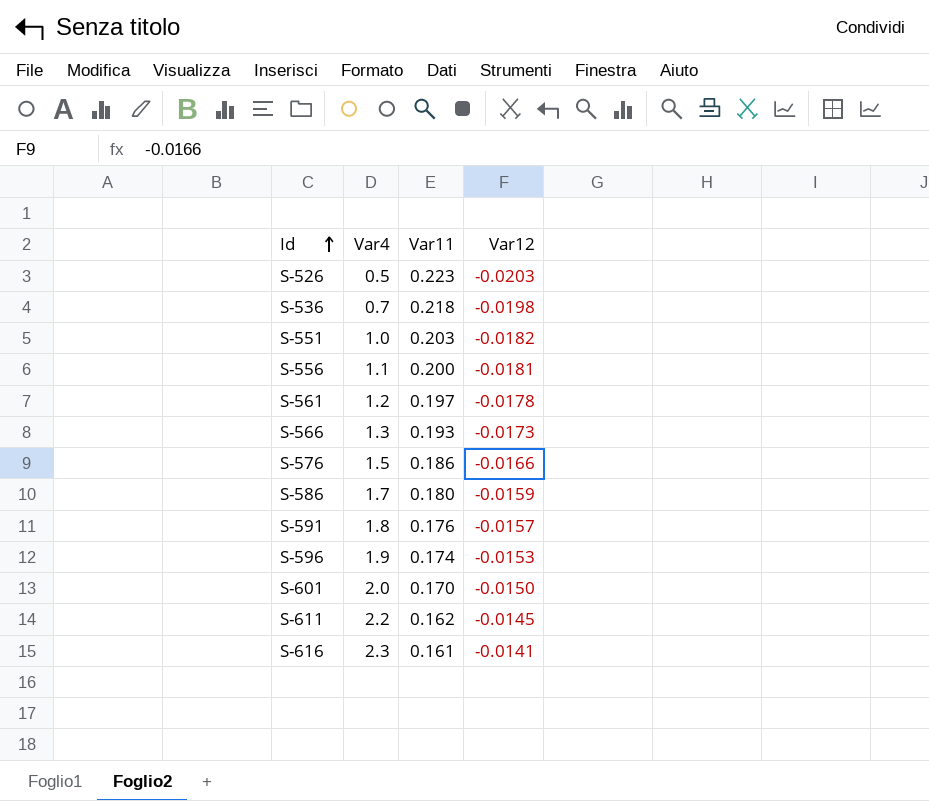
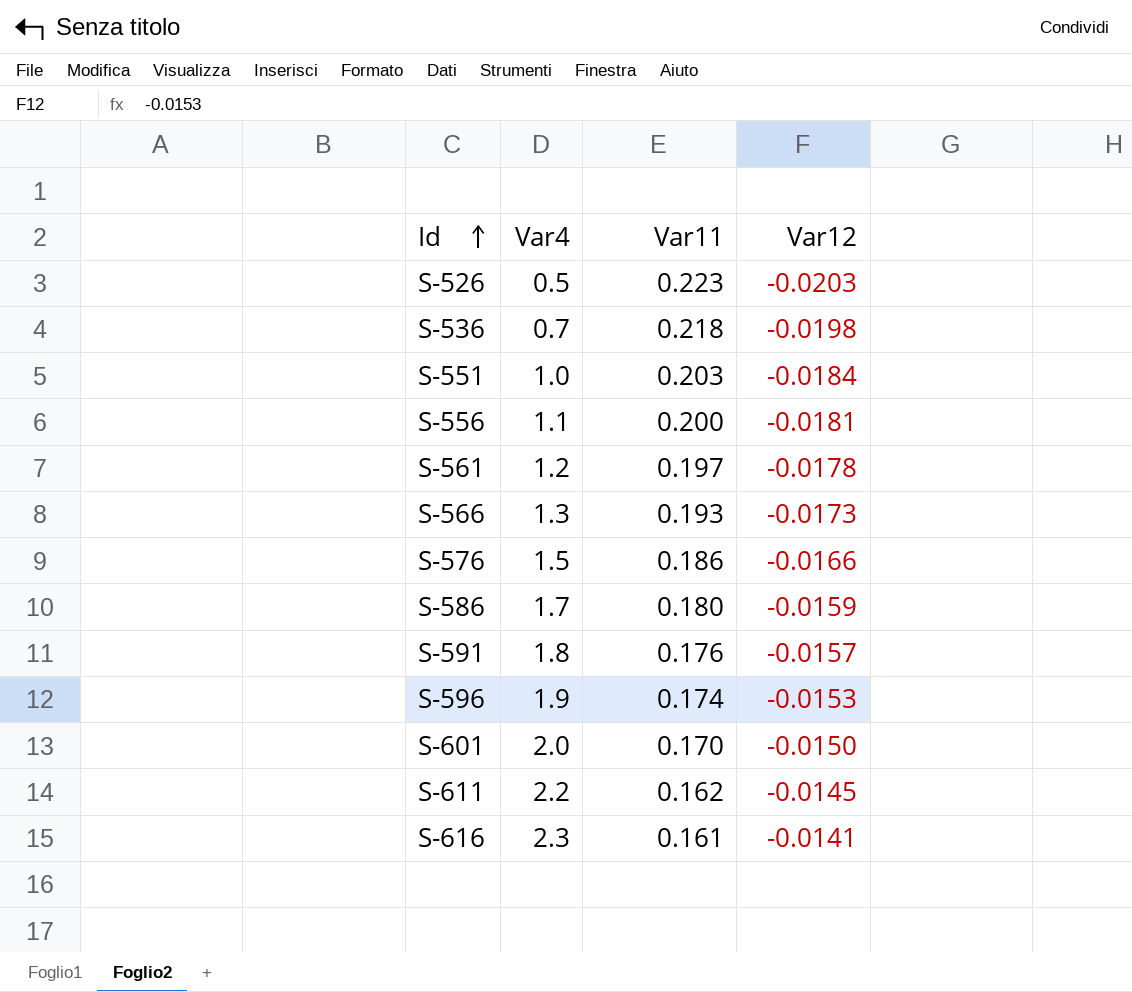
S-551 | Var12: -0.0182 -> -0.0184

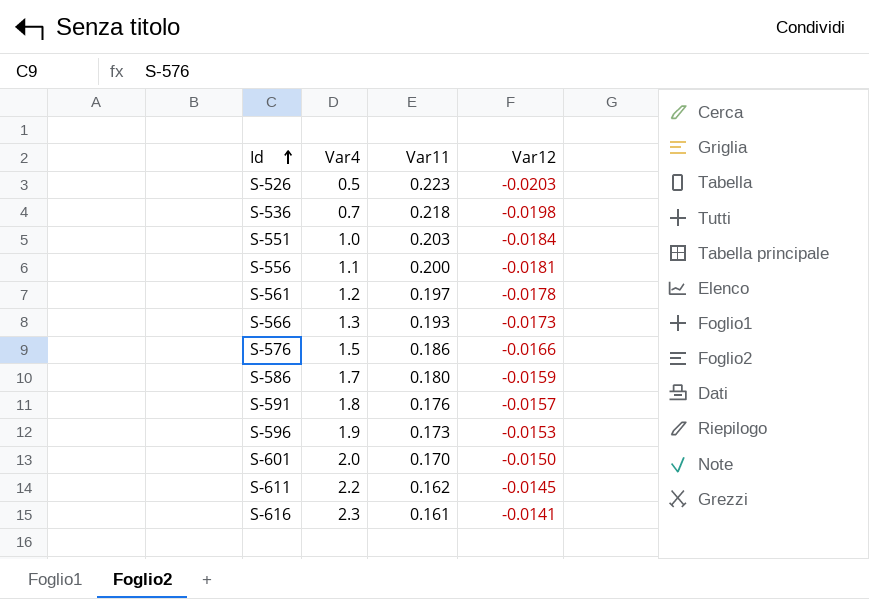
S-596 | Var11: 0.174 -> 0.173

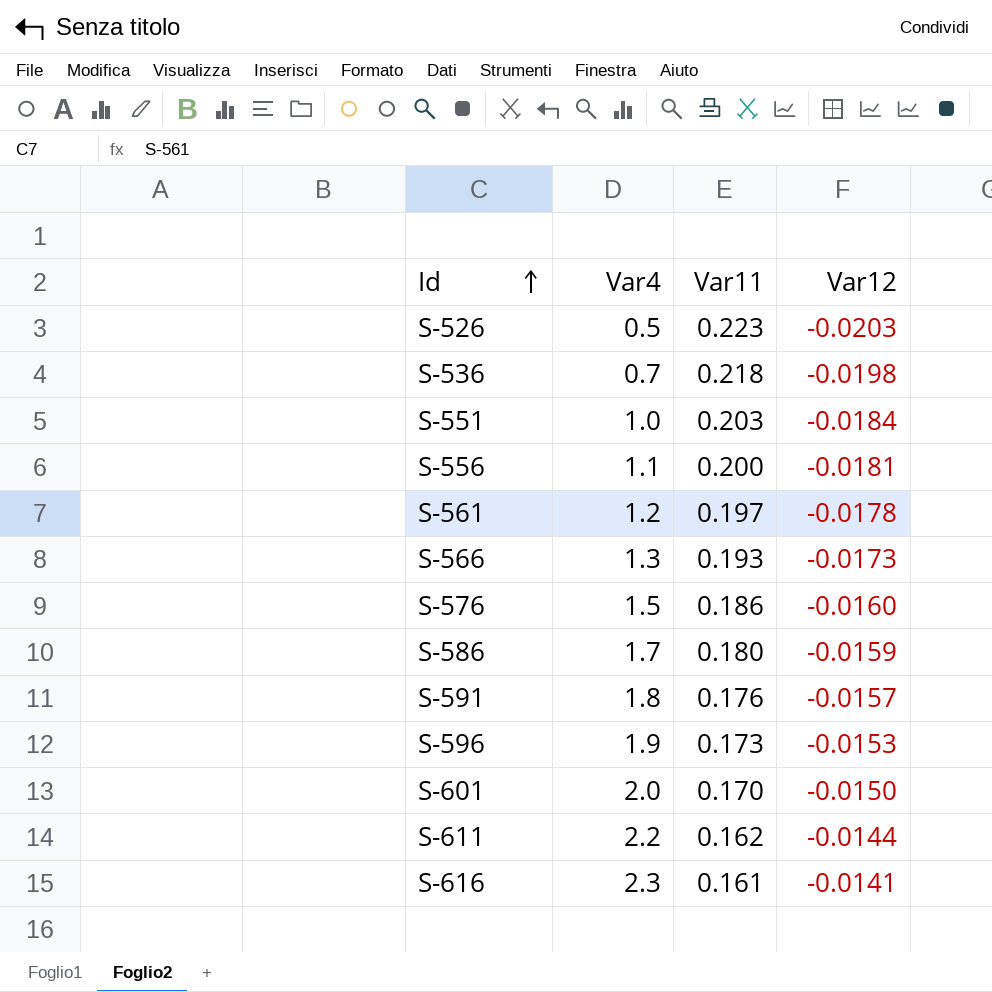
S-576 | Var12: -0.0166 -> -0.0160
S-611 | Var12: -0.0145 -> -0.0144

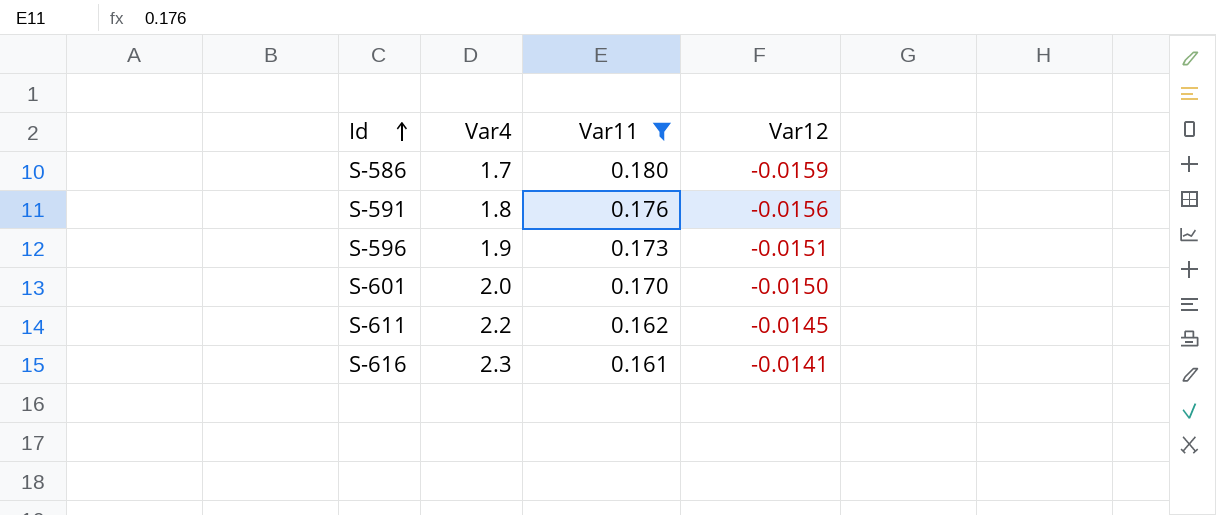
filter: none -> Var11 <= 0.180
S-591 | Var12: -0.0157 -> -0.0156
S-596 | Var12: -0.0153 -> -0.0151
S-611 | Var12: -0.0144 -> -0.0145

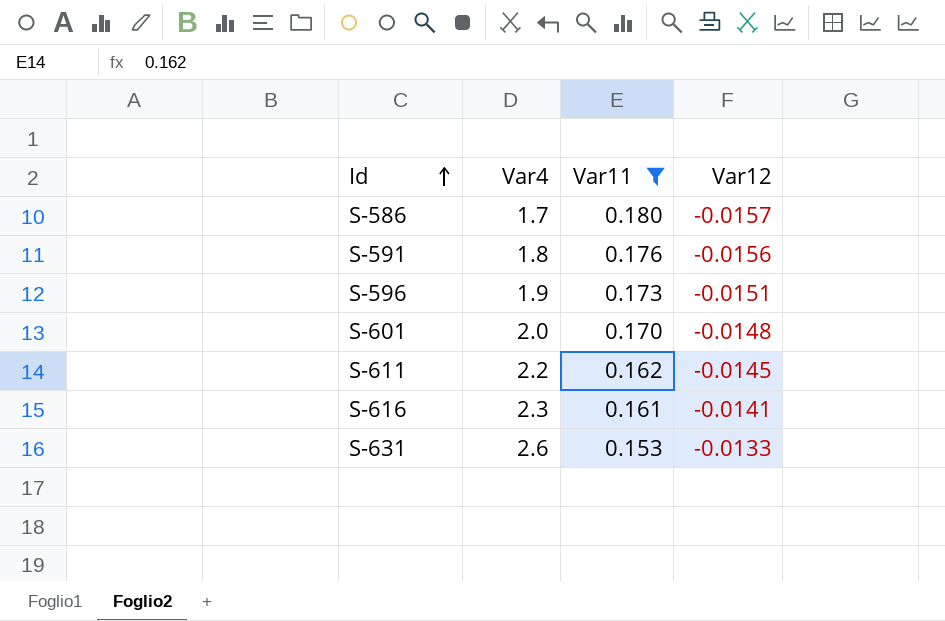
S-586 | Var12: -0.0159 -> -0.0157
S-601 | Var12: -0.0150 -> -0.0148
row S-631: none -> 2.6 | 0.153 | -0.0133

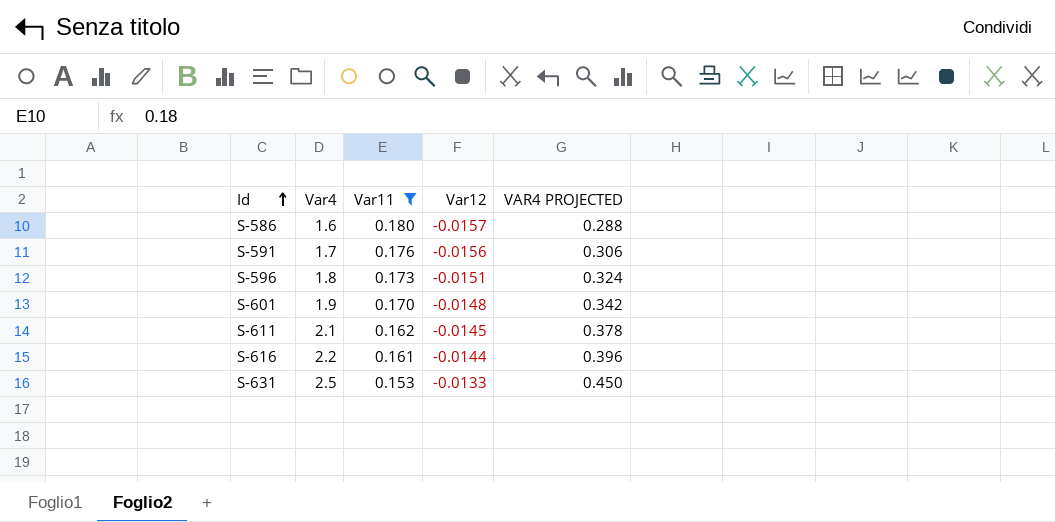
column VAR4 PROJECTED | formula: none -> [Var4] * 0.18
S-586 | Var4: 1.7 -> 1.6
S-591 | Var4: 1.8 -> 1.7
S-596 | Var4: 1.9 -> 1.8
S-601 | Var4: 2.0 -> 1.9
S-611 | Var4: 2.2 -> 2.1
S-616 | Var4: 2.3 -> 2.2
S-616 | Var12: -0.0141 -> -0.0144
S-631 | Var4: 2.6 -> 2.5

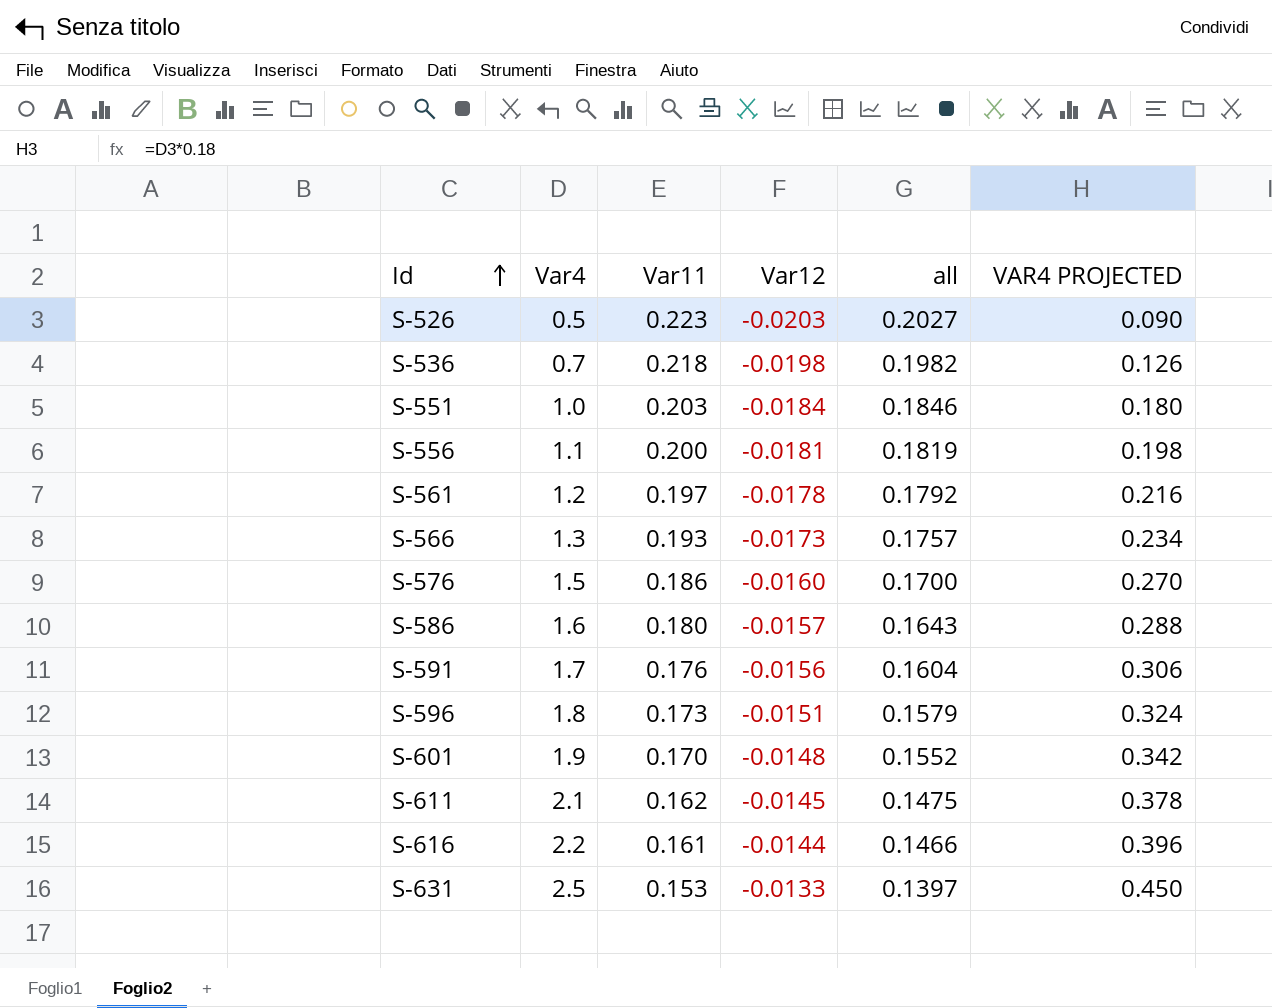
filter: Var11 <= 0.180 -> none
column all | formula: none -> [Var11] + [Var12]

